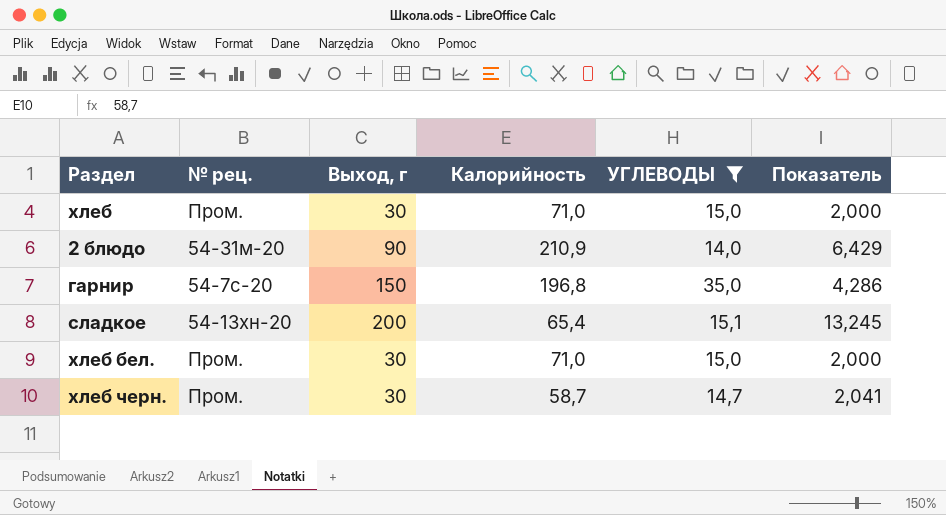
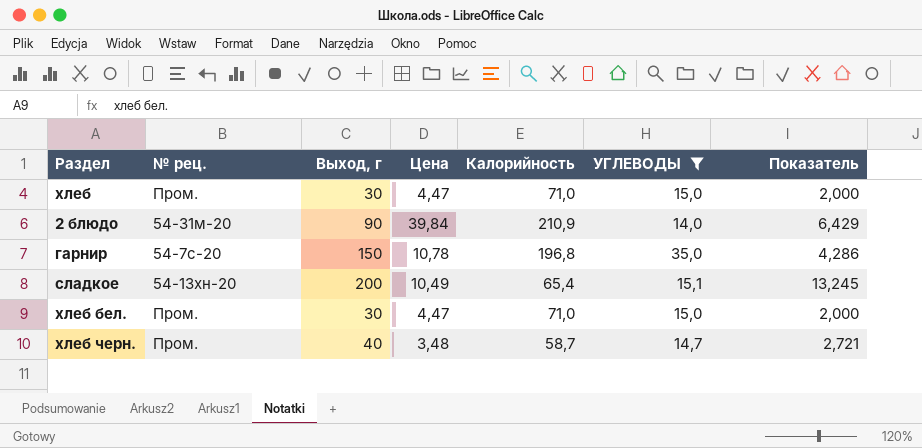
column Цена | position: none -> 4
хлеб черн. | Выход, г: 30 -> 40
хлеб черн. | Показатель: 2,041 -> 2,721

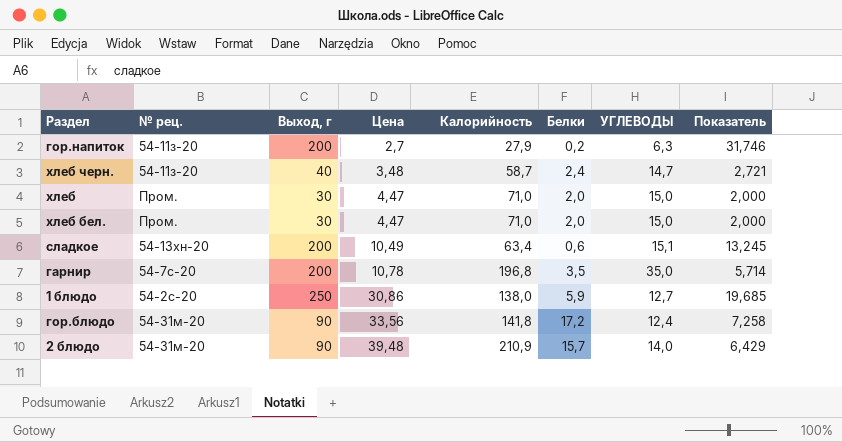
filter: УГЛЕВОДЫ >= 14,0 -> none
row order: none -> Цена ascending
column Белки | position: none -> 6
хлеб черн. | № рец.: Пром. -> 54-11з-20
сладкое | Калорийность: 65,4 -> 63,4
гарнир | Выход, г: 150 -> 200
гарнир | Показатель: 4,286 -> 5,714
2 блюдо | Цена: 39,84 -> 39,48

